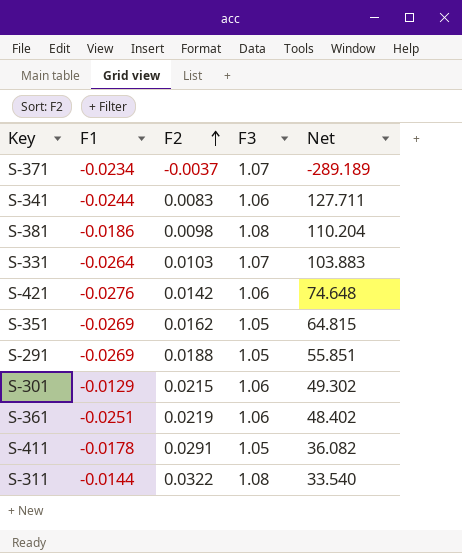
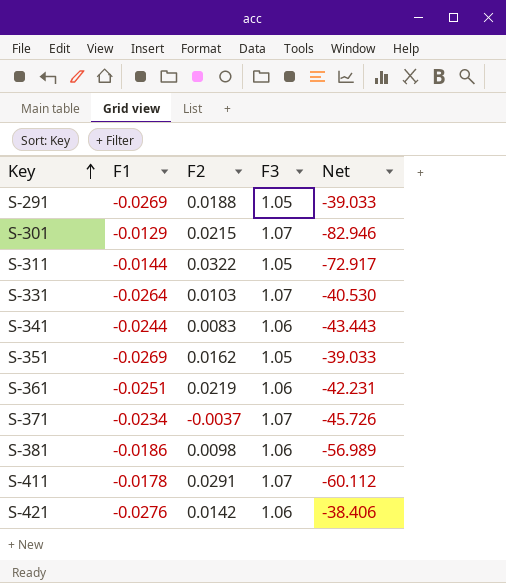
row order: F2 ascending -> Key ascending
column Net | formula: [F3] / [F2] -> [F3] / [F1]
S-301 | F3: 1.06 -> 1.07
S-311 | F3: 1.08 -> 1.05
S-381 | F3: 1.08 -> 1.06
S-411 | F3: 1.05 -> 1.07

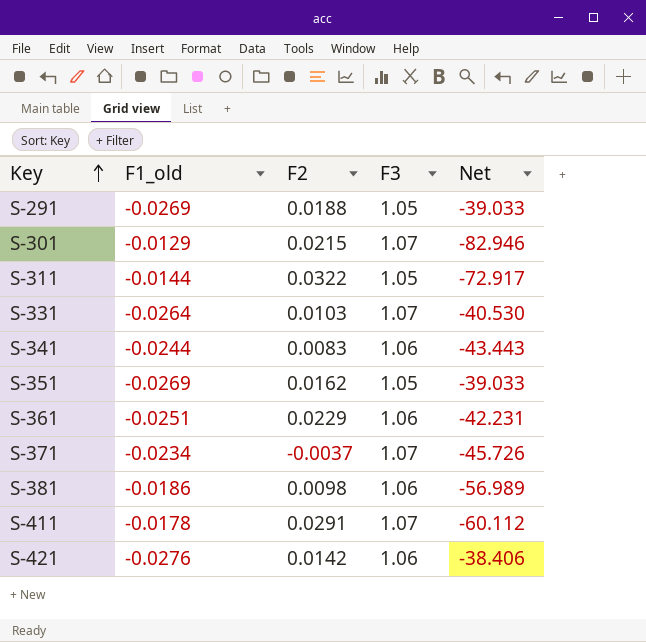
column name: F1 -> F1_old
S-361 | F2: 0.0219 -> 0.0229

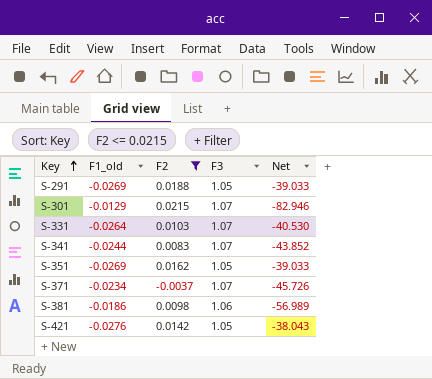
filter: none -> F2 <= 0.0215
S-341 | F3: 1.06 -> 1.07
S-341 | Net: -43.443 -> -43.852
S-421 | F3: 1.06 -> 1.05
S-421 | Net: -38.406 -> -38.043

